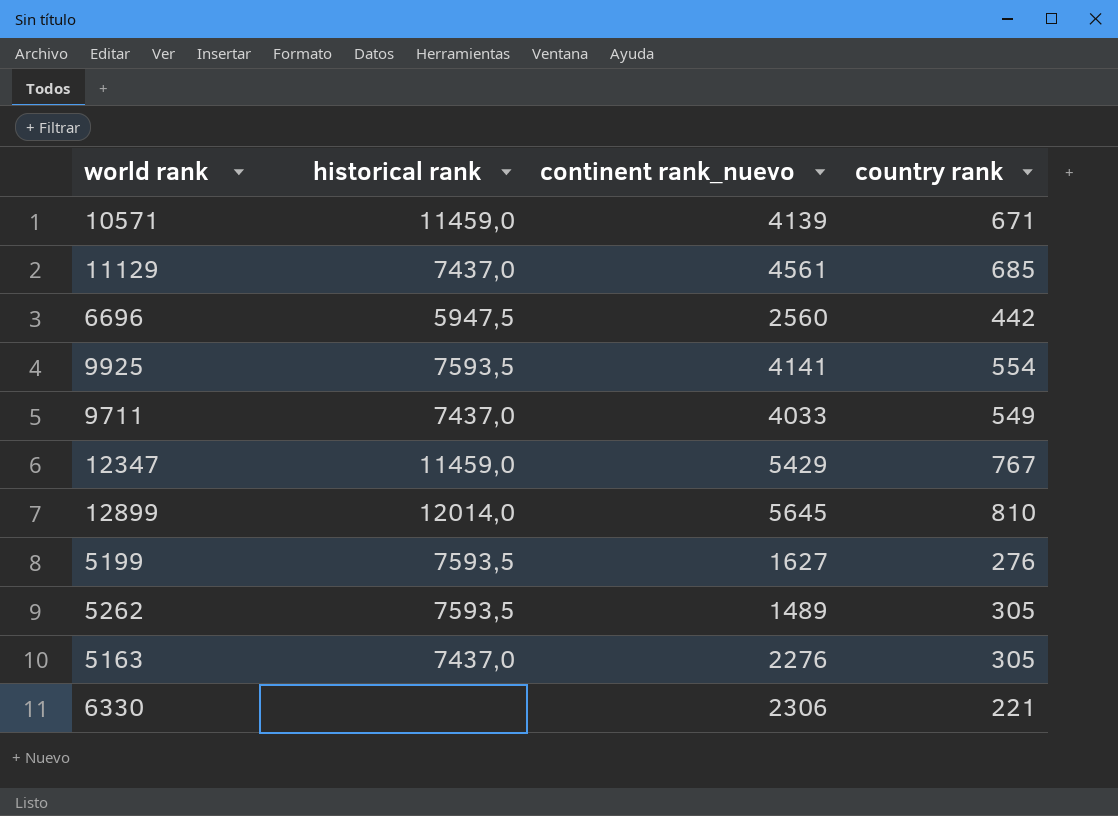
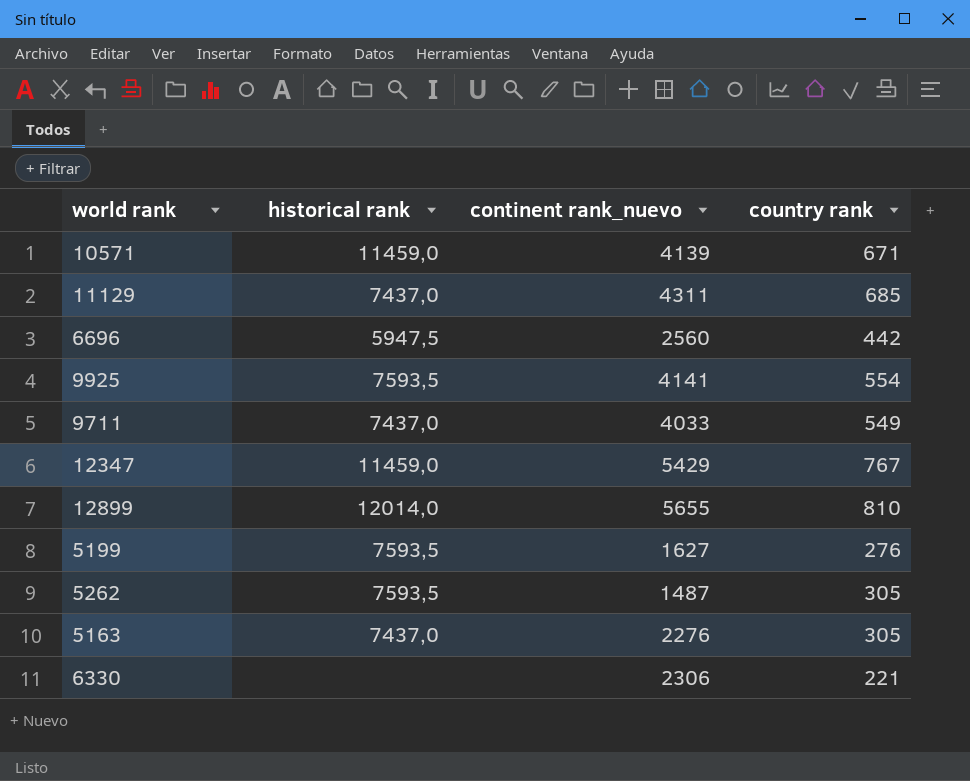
11129 | continent rank_nuevo: 4561 -> 4311
12899 | continent rank_nuevo: 5645 -> 5655
5262 | continent rank_nuevo: 1489 -> 1487

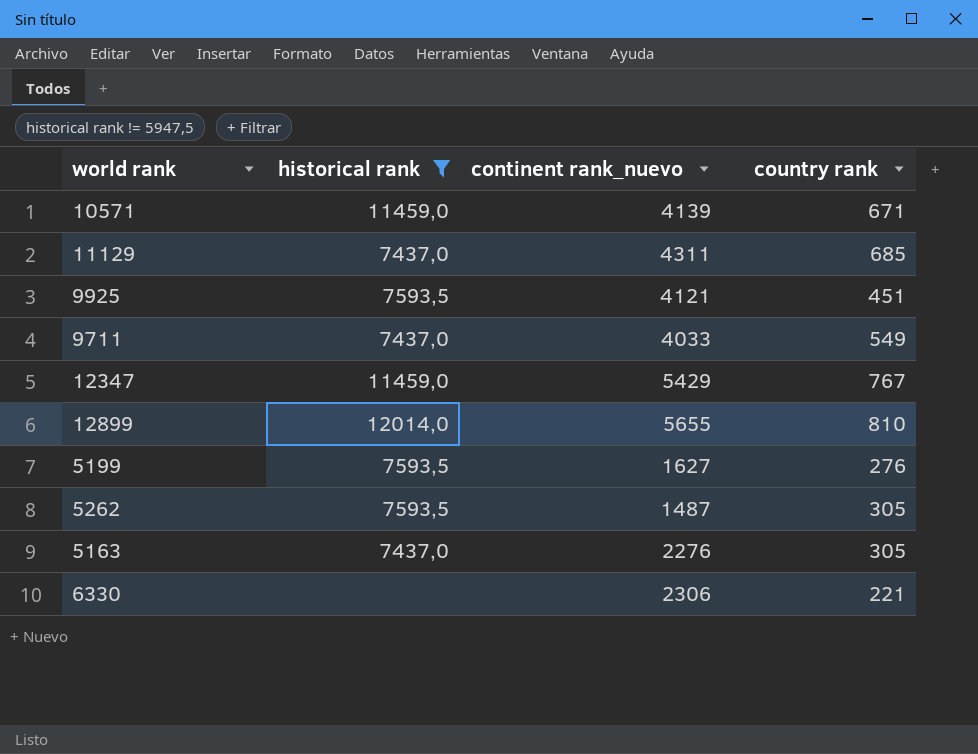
filter: none -> historical rank != 5947,5
9925 | continent rank_nuevo: 4141 -> 4121
9925 | country rank: 554 -> 451

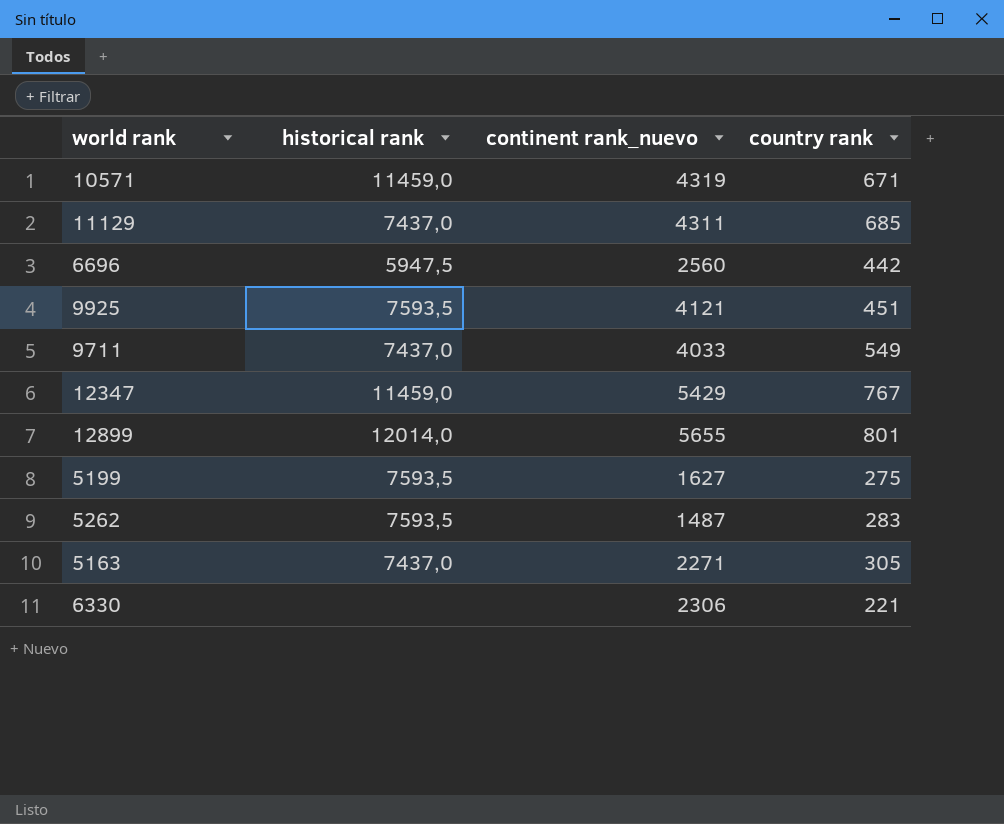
filter: historical rank != 5947,5 -> none
10571 | continent rank_nuevo: 4139 -> 4319
12899 | country rank: 810 -> 801
5199 | country rank: 276 -> 275
5262 | country rank: 305 -> 283
5163 | continent rank_nuevo: 2276 -> 2271

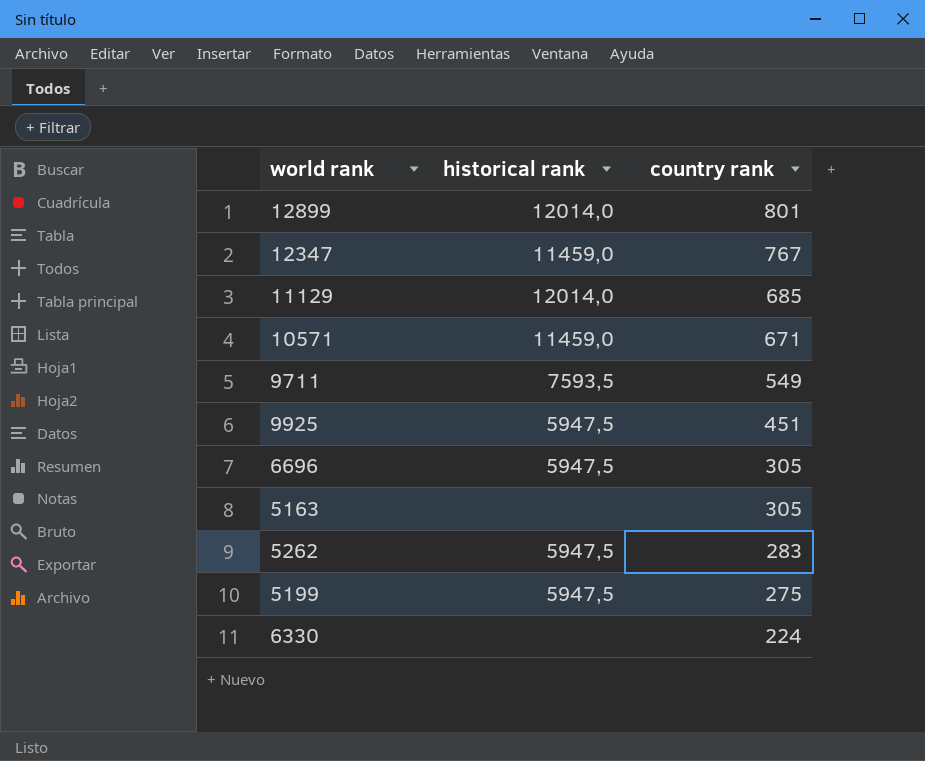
row order: none -> country rank descending
column continent rank_nuevo | position: 3 -> none
11129 | historical rank: 7437,0 -> 12014,0
9711 | historical rank: 7437,0 -> 7593,5
9925 | historical rank: 7593,5 -> 5947,5
6696 | country rank: 442 -> 305
5163 | historical rank: 7437,0 -> none
5262 | historical rank: 7593,5 -> 5947,5
5199 | historical rank: 7593,5 -> 5947,5
6330 | country rank: 221 -> 224

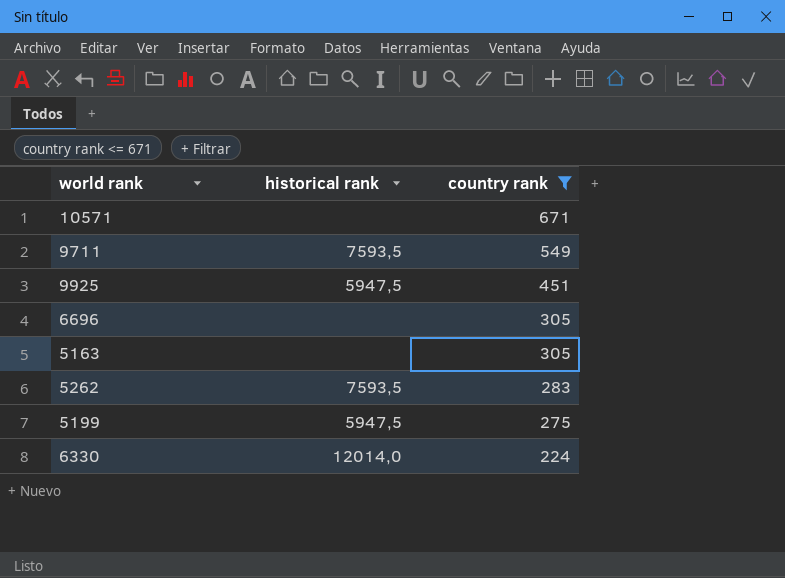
filter: none -> country rank <= 671
10571 | historical rank: 11459,0 -> none
6696 | historical rank: 5947,5 -> none
5262 | historical rank: 5947,5 -> 7593,5
6330 | historical rank: none -> 12014,0

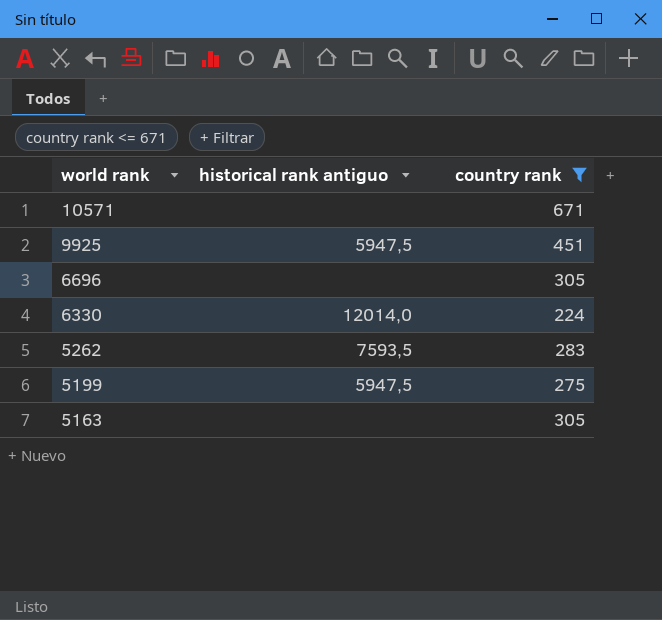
row order: country rank descending -> world rank descending
column name: historical rank -> historical rank antiguo
row 9711: 7593,5 | 549 -> none

